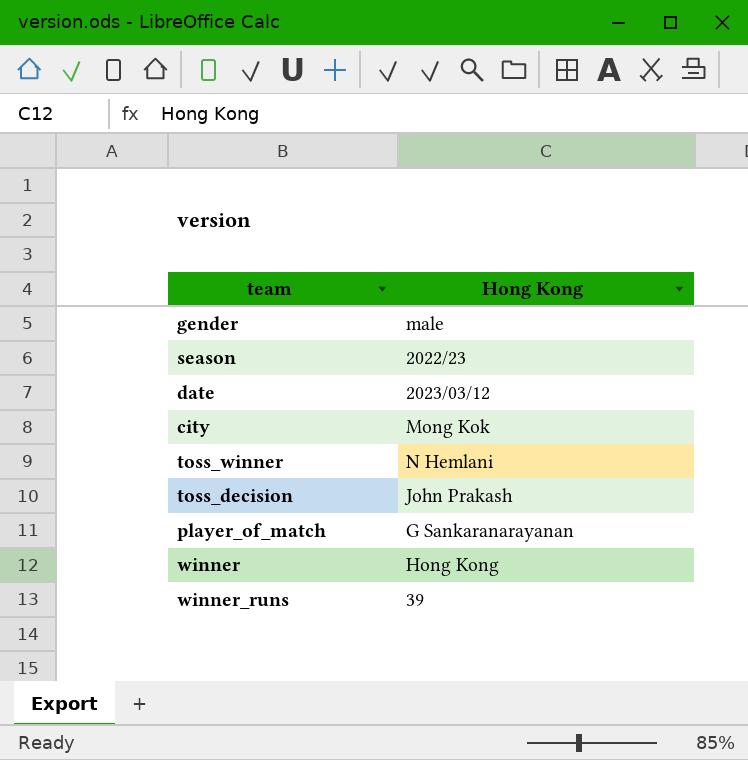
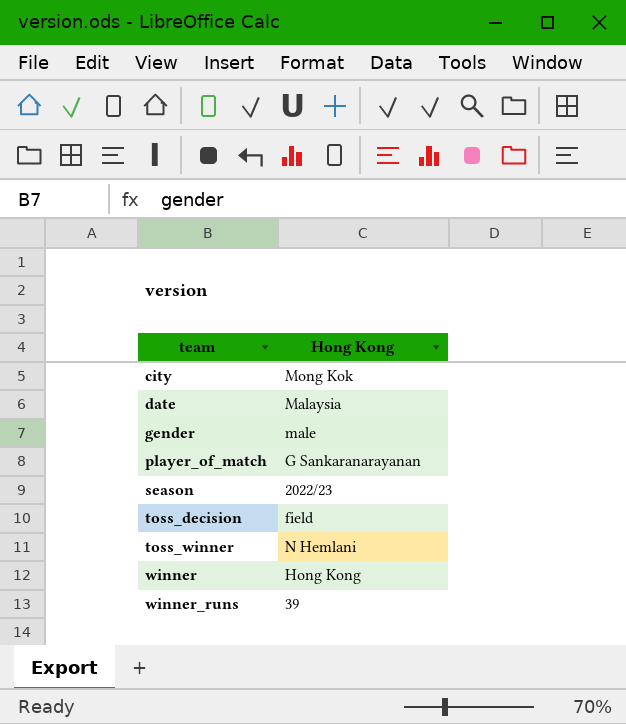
row order: none -> team ascending
date | Hong Kong: 2023/03/12 -> Malaysia
toss_decision | Hong Kong: John Prakash -> field

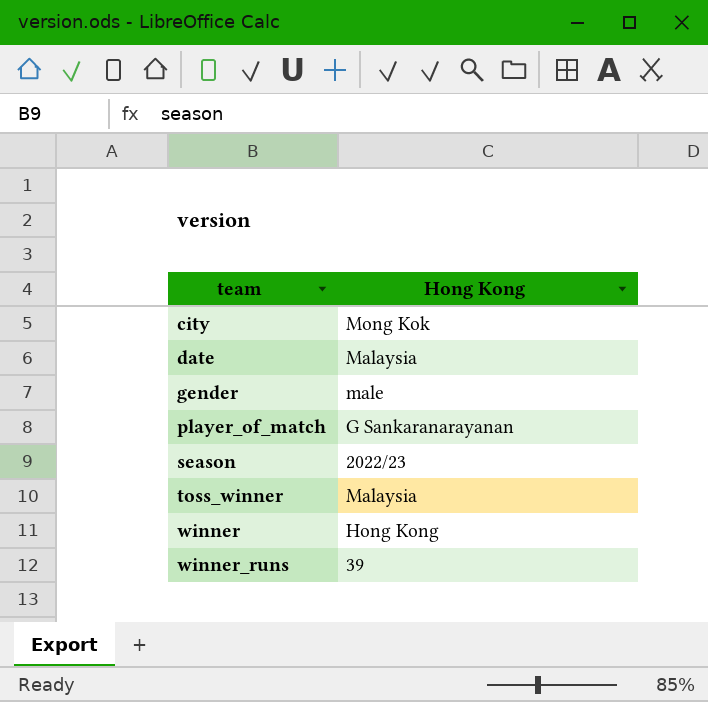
row toss_decision: field -> none
toss_winner | Hong Kong: N Hemlani -> Malaysia

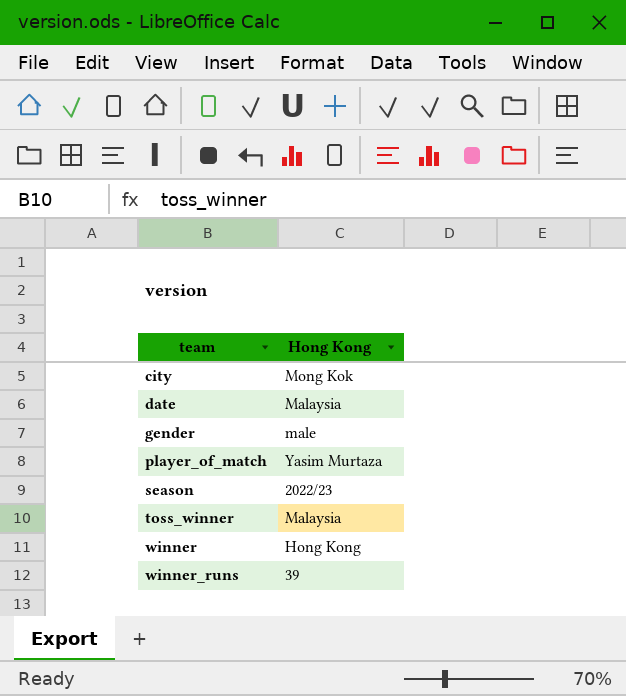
player_of_match | Hong Kong: G Sankaranarayanan -> Yasim Murtaza

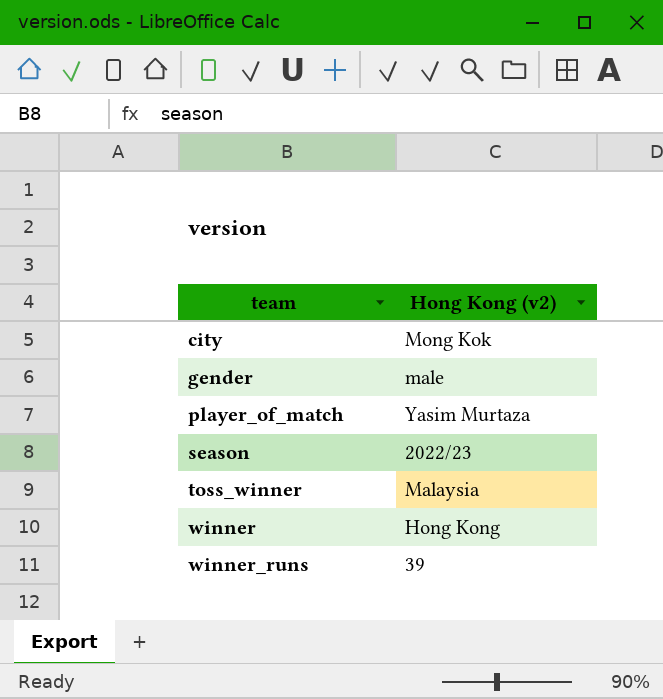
column name: Hong Kong -> Hong Kong (v2)
row date: Malaysia -> none

